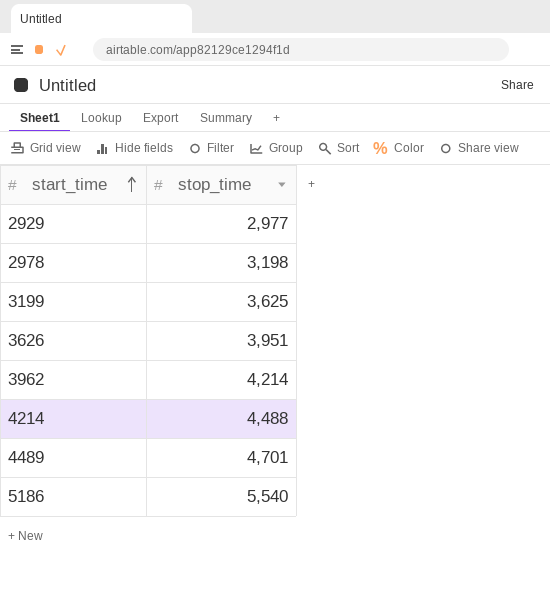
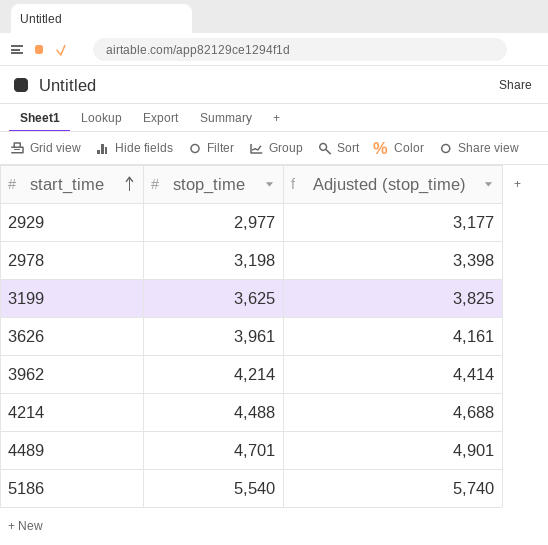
column Adjusted (stop_time) | formula: none -> [stop_time] + 200
3626 | stop_time: 3,951 -> 3,961

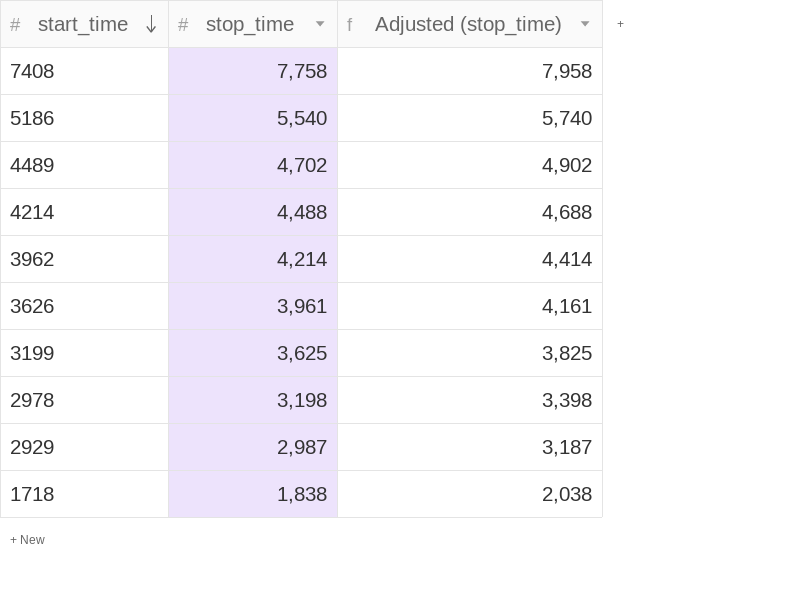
row order: start_time ascending -> start_time descending
row 7408: none -> 7,758 | 7,958
4489 | stop_time: 4,701 -> 4,702
4489 | Adjusted (stop_time): 4,901 -> 4,902
2929 | stop_time: 2,977 -> 2,987
2929 | Adjusted (stop_time): 3,177 -> 3,187
row 1718: none -> 1,838 | 2,038

